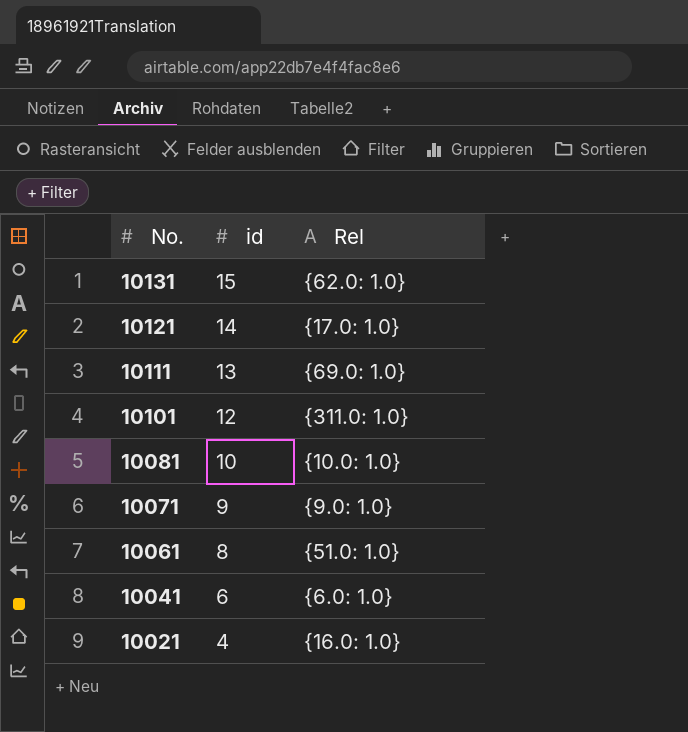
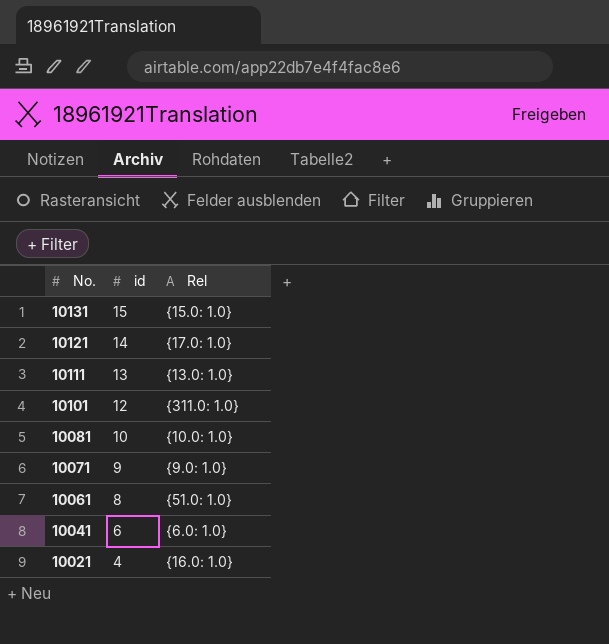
10131 | Rel: {62.0: 1.0} -> {15.0: 1.0}
10111 | Rel: {69.0: 1.0} -> {13.0: 1.0}

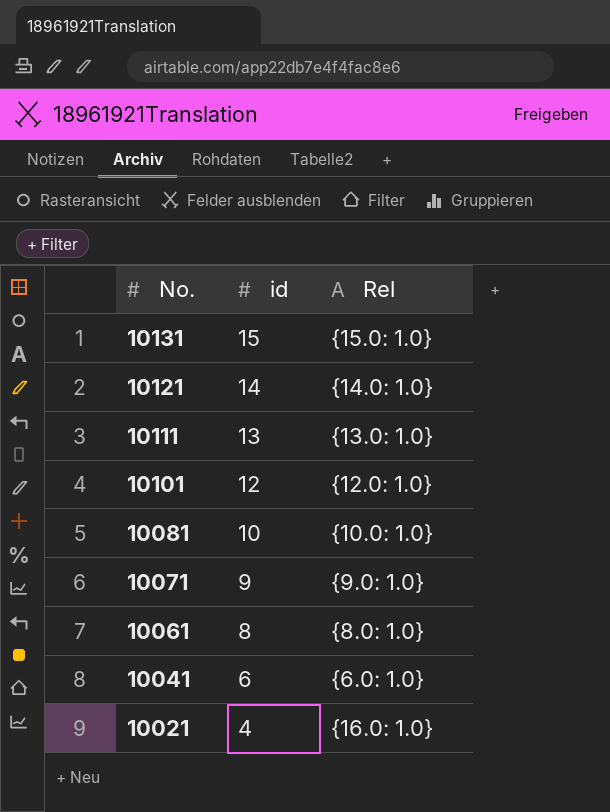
10121 | Rel: {17.0: 1.0} -> {14.0: 1.0}
10101 | Rel: {311.0: 1.0} -> {12.0: 1.0}
10061 | Rel: {51.0: 1.0} -> {8.0: 1.0}

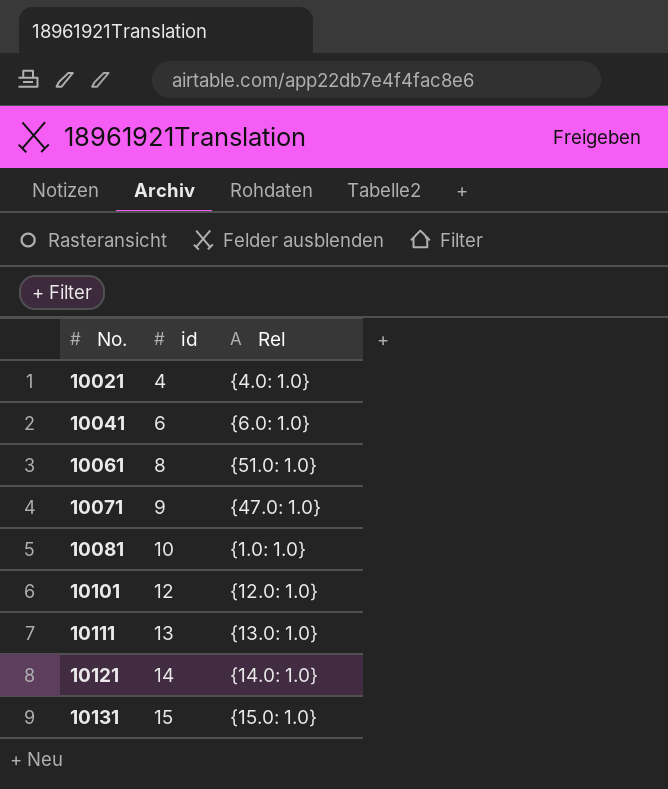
row order: No. descending -> No. ascending
10021 | Rel: {16.0: 1.0} -> {4.0: 1.0}
10061 | Rel: {8.0: 1.0} -> {51.0: 1.0}
10071 | Rel: {9.0: 1.0} -> {47.0: 1.0}
10081 | Rel: {10.0: 1.0} -> {1.0: 1.0}

